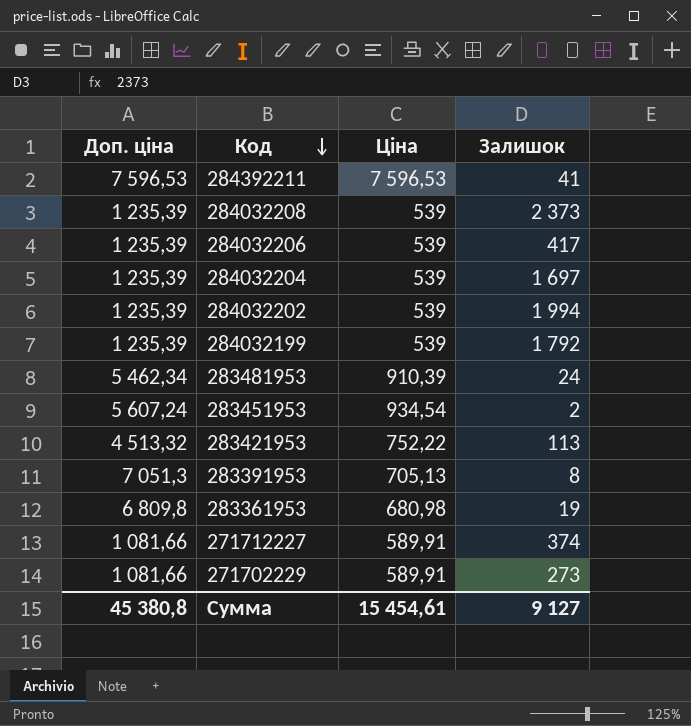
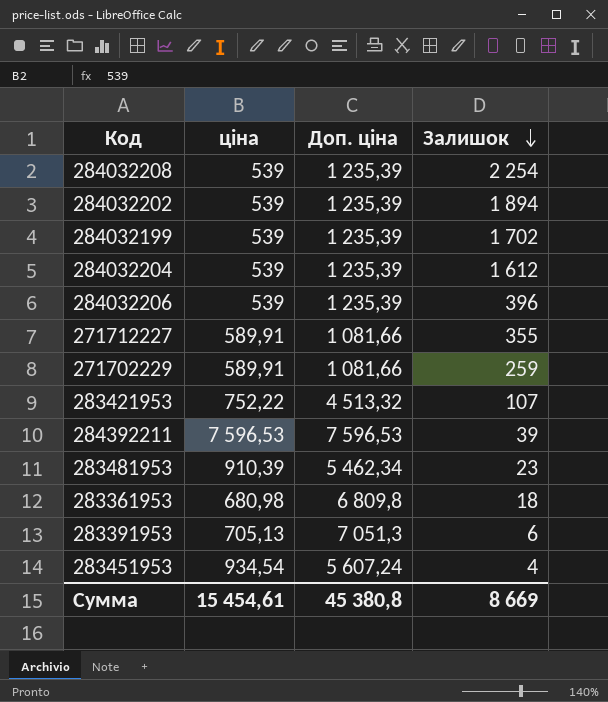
row order: Код descending -> Залишок descending
column name: Ціна -> ціна
column Доп. ціна | position: 1 -> 3
284032208 | Залишок: 2 373 -> 2 254
284032202 | Залишок: 1 994 -> 1 894
284032199 | Залишок: 1 792 -> 1 702
284032204 | Залишок: 1 697 -> 1 612
284032206 | Залишок: 417 -> 396
271712227 | Залишок: 374 -> 355
271702229 | Залишок: 273 -> 259
283421953 | Залишок: 113 -> 107
284392211 | Залишок: 41 -> 39
283481953 | Залишок: 24 -> 23
283361953 | Залишок: 19 -> 18
283391953 | Залишок: 8 -> 6
283451953 | Залишок: 2 -> 4
Сумма | Залишок: 9 127 -> 8 669

